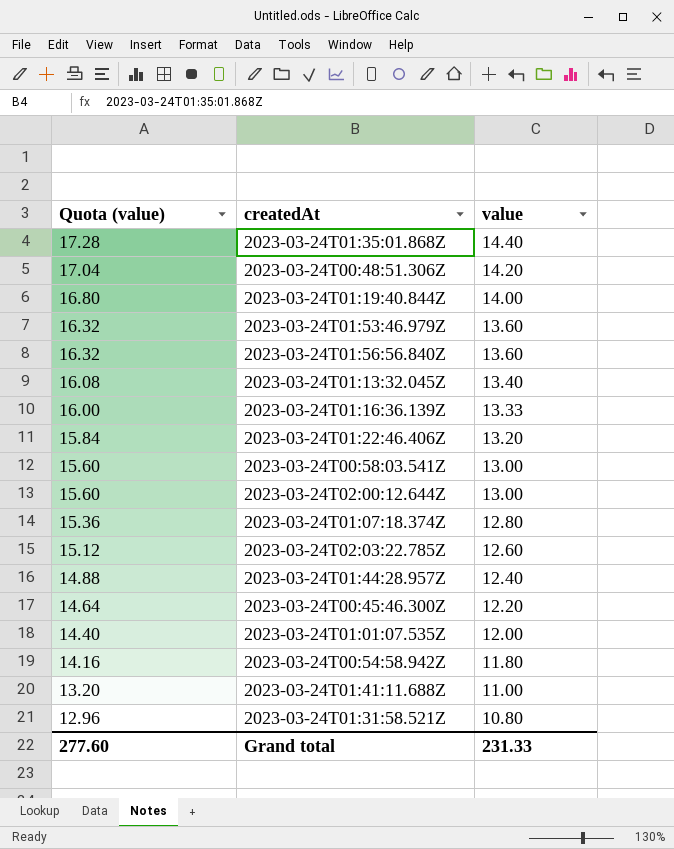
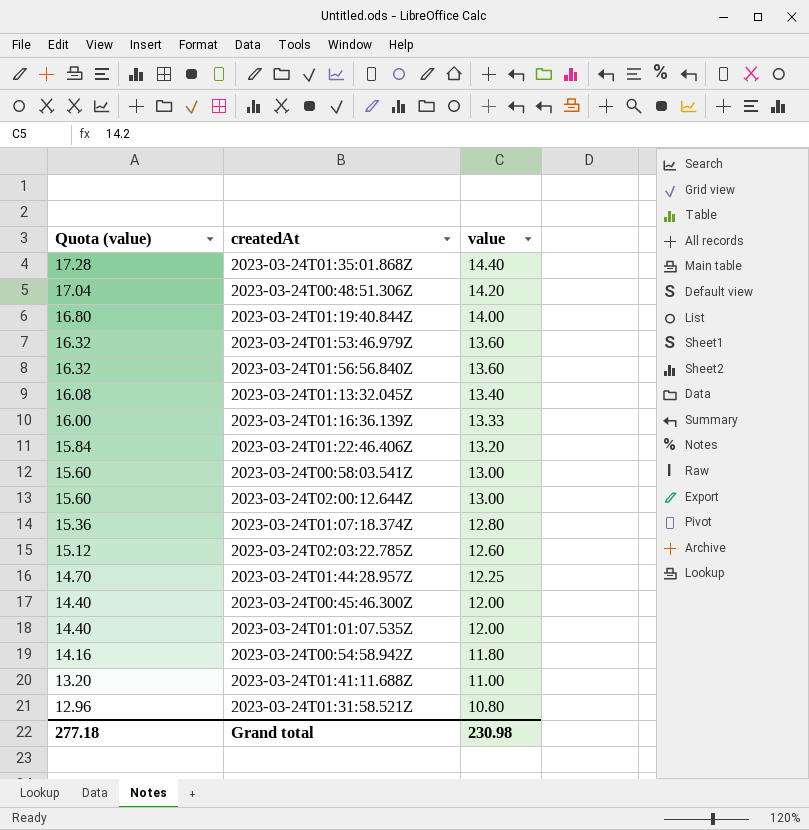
2023-03-24T01:44:28.957Z | Quota (value): 14.88 -> 14.70
2023-03-24T01:44:28.957Z | value: 12.40 -> 12.25
2023-03-24T00:45:46.300Z | Quota (value): 14.64 -> 14.40
2023-03-24T00:45:46.300Z | value: 12.20 -> 12.00
Grand total | Quota (value): 277.60 -> 277.18
Grand total | value: 231.33 -> 230.98

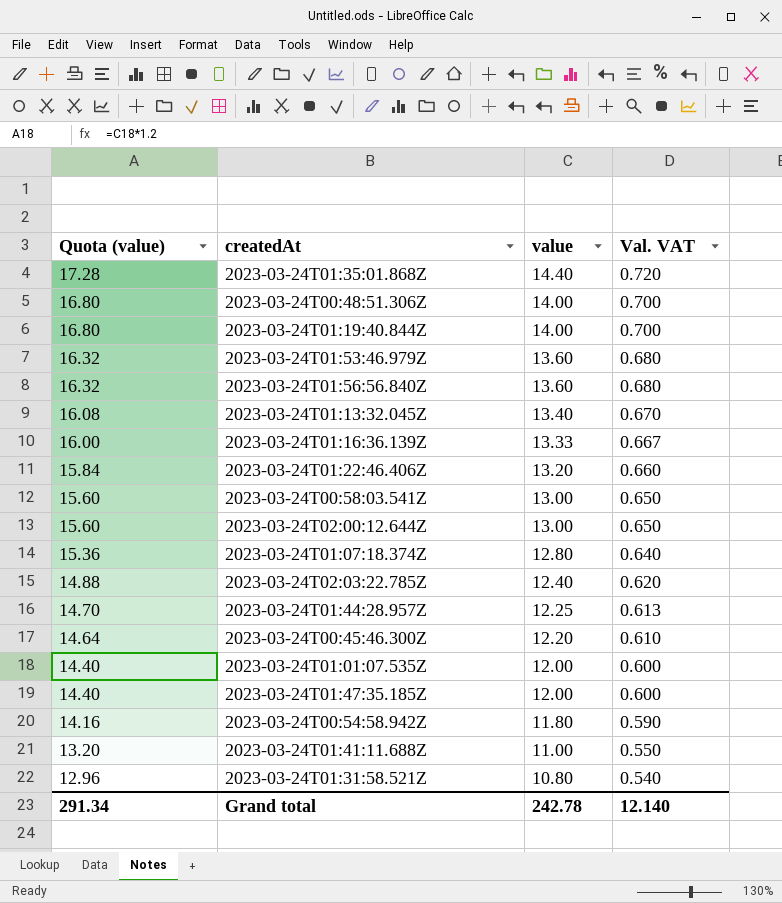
column Val. VAT | formula: none -> [value] * 0.05
2023-03-24T00:48:51.306Z | Quota (value): 17.04 -> 16.80
2023-03-24T00:48:51.306Z | value: 14.20 -> 14.00
2023-03-24T02:03:22.785Z | Quota (value): 15.12 -> 14.88
2023-03-24T02:03:22.785Z | value: 12.60 -> 12.40
2023-03-24T00:45:46.300Z | Quota (value): 14.40 -> 14.64
2023-03-24T00:45:46.300Z | value: 12.00 -> 12.20
row 2023-03-24T01:47:35.185Z: none -> 14.40 | 12.00 | 0.600
Grand total | Quota (value): 277.18 -> 291.34
Grand total | value: 230.98 -> 242.78

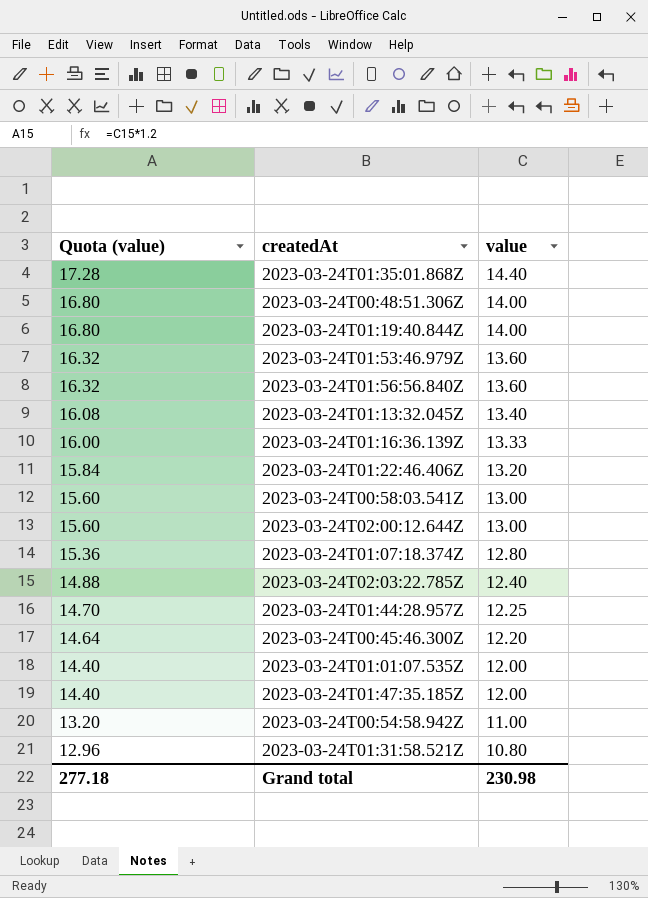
column Val. VAT | formula: [value] * 0.05 -> none
row 2023-03-24T01:41:11.688Z: 13.20 | 11.00 | 0.550 -> none
2023-03-24T00:54:58.942Z | Quota (value): 14.16 -> 13.20
2023-03-24T00:54:58.942Z | value: 11.80 -> 11.00
Grand total | Quota (value): 291.34 -> 277.18
Grand total | value: 242.78 -> 230.98

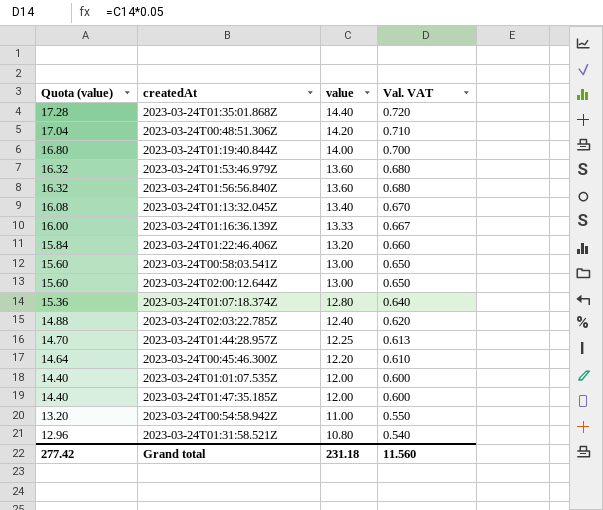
column Val. VAT | formula: none -> [value] * 0.05
2023-03-24T00:48:51.306Z | Quota (value): 16.80 -> 17.04
2023-03-24T00:48:51.306Z | value: 14.00 -> 14.20
Grand total | Quota (value): 277.18 -> 277.42
Grand total | value: 230.98 -> 231.18

